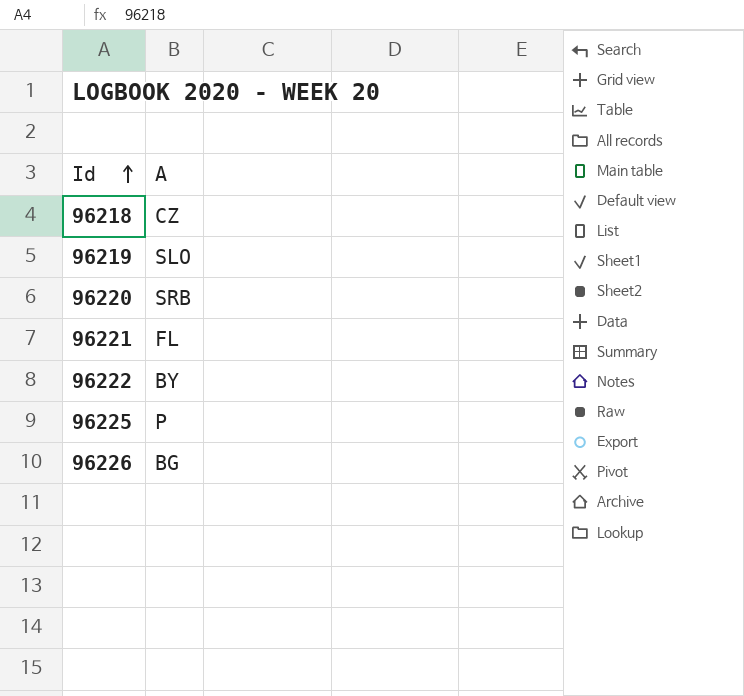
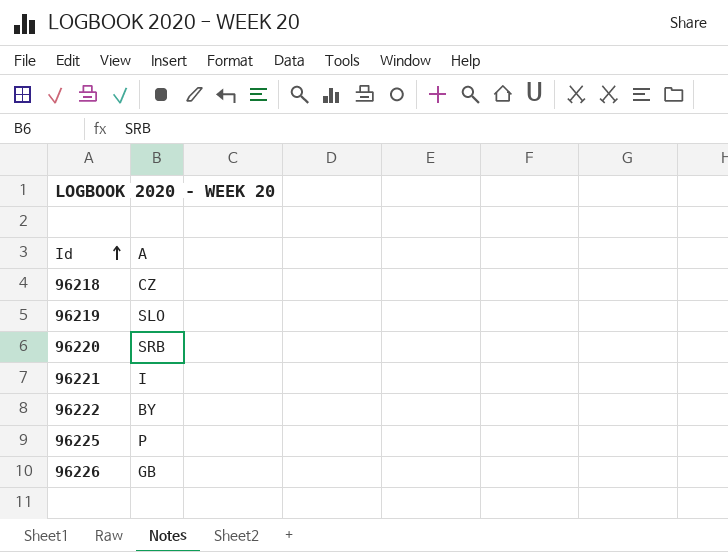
96221 | A: FL -> I
96226 | A: BG -> GB

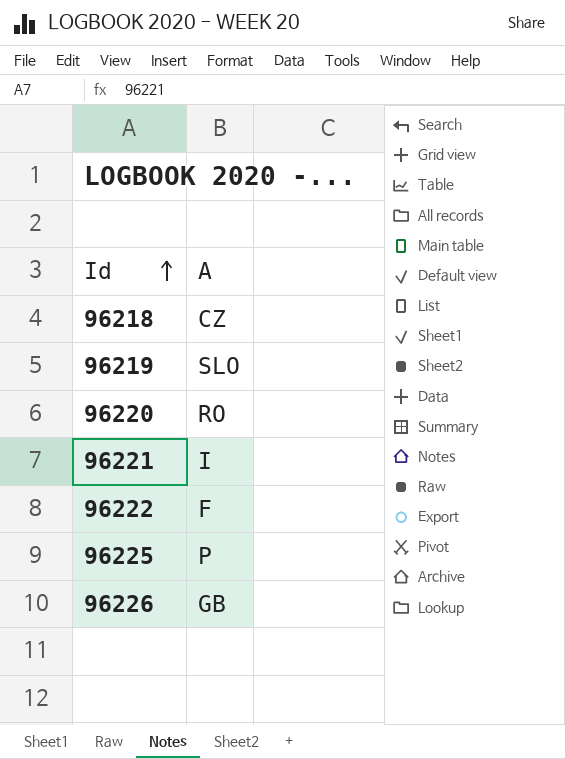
96220 | A: SRB -> RO
96222 | A: BY -> F

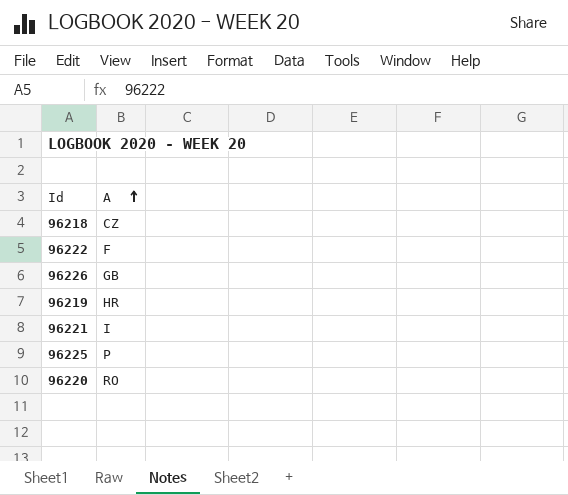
row order: Id ascending -> A ascending
96219 | A: SLO -> HR

